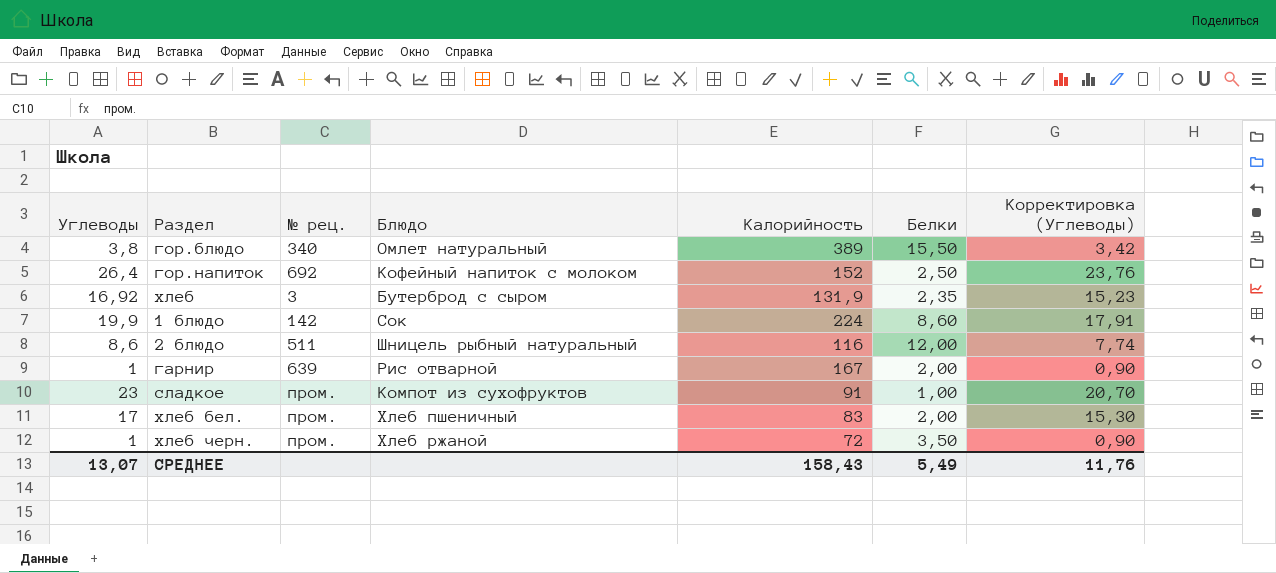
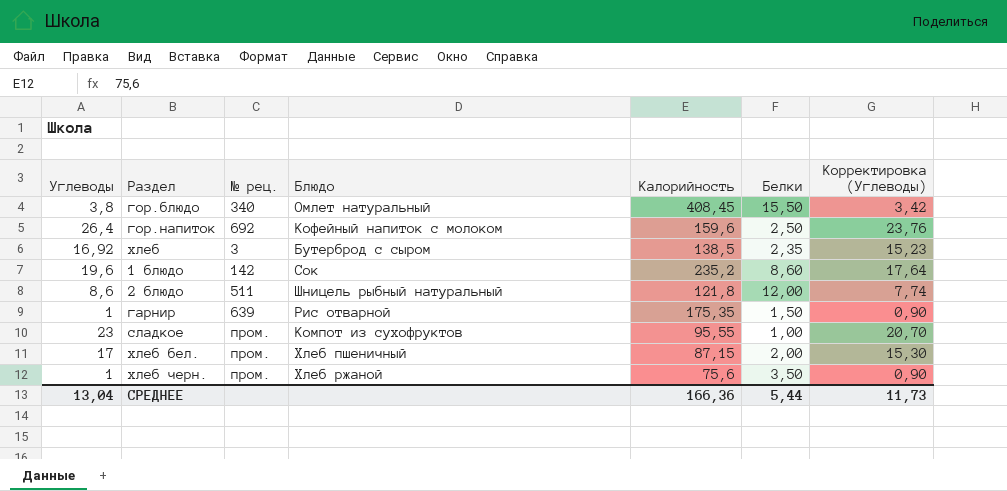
гор.блюдо | Калорийность: 389 -> 408,45
гор.напиток | Калорийность: 152 -> 159,6
хлеб | Калорийность: 131,9 -> 138,5
1 блюдо | Углеводы: 19,9 -> 19,6
1 блюдо | Калорийность: 224 -> 235,2
1 блюдо | Корректировка (Углеводы): 17,91 -> 17,64
2 блюдо | Калорийность: 116 -> 121,8
гарнир | Калорийность: 167 -> 175,35
гарнир | Белки: 2,00 -> 1,50
сладкое | Калорийность: 91 -> 95,55
хлеб бел. | Калорийность: 83 -> 87,15
хлеб черн. | Калорийность: 72 -> 75,6
СРЕДНЕЕ | Углеводы: 13,07 -> 13,04
СРЕДНЕЕ | Калорийность: 158,43 -> 166,36
СРЕДНЕЕ | Белки: 5,49 -> 5,44
СРЕДНЕЕ | Корректировка (Углеводы): 11,76 -> 11,73

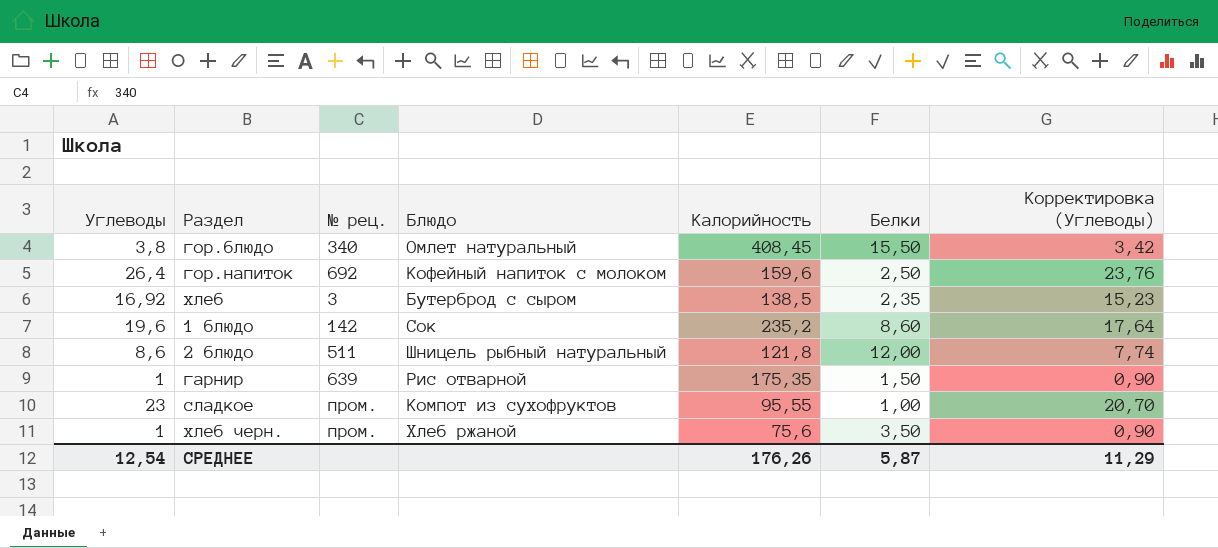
row хлеб бел.: 17 | пром. | Хлеб пшеничный | 87,15 | 2,00 | 15,30 -> none
СРЕДНЕЕ | Углеводы: 13,04 -> 12,54
СРЕДНЕЕ | Калорийность: 166,36 -> 176,26
СРЕДНЕЕ | Белки: 5,44 -> 5,87
СРЕДНЕЕ | Корректировка (Углеводы): 11,73 -> 11,29

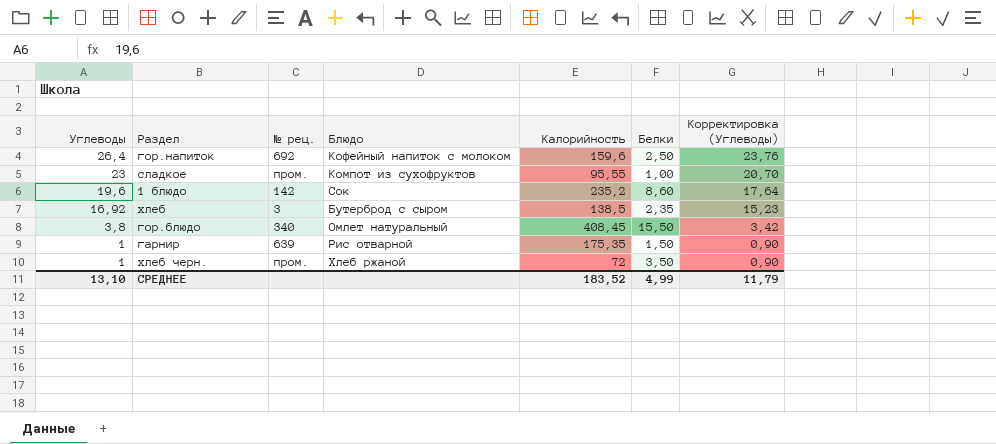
row order: none -> Углеводы descending
row 2 блюдо: 8,6 | 511 | Шницель рыбный натуральный | 121,8 | 12,00 | 7,74 -> none
хлеб черн. | Калорийность: 75,6 -> 72
СРЕДНЕЕ | Углеводы: 12,54 -> 13,10
СРЕДНЕЕ | Калорийность: 176,26 -> 183,52
СРЕДНЕЕ | Белки: 5,87 -> 4,99
СРЕДНЕЕ | Корректировка (Углеводы): 11,29 -> 11,79

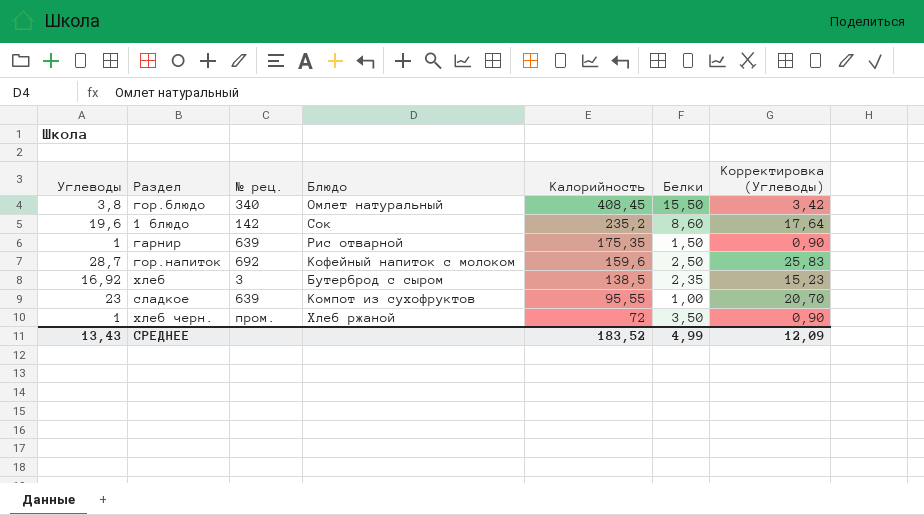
row order: Углеводы descending -> Калорийность descending
гор.напиток | Углеводы: 26,4 -> 28,7
гор.напиток | Корректировка (Углеводы): 23,76 -> 25,83
сладкое | № рец.: пром. -> 639
СРЕДНЕЕ | Углеводы: 13,10 -> 13,43
СРЕДНЕЕ | Корректировка (Углеводы): 11,79 -> 12,09

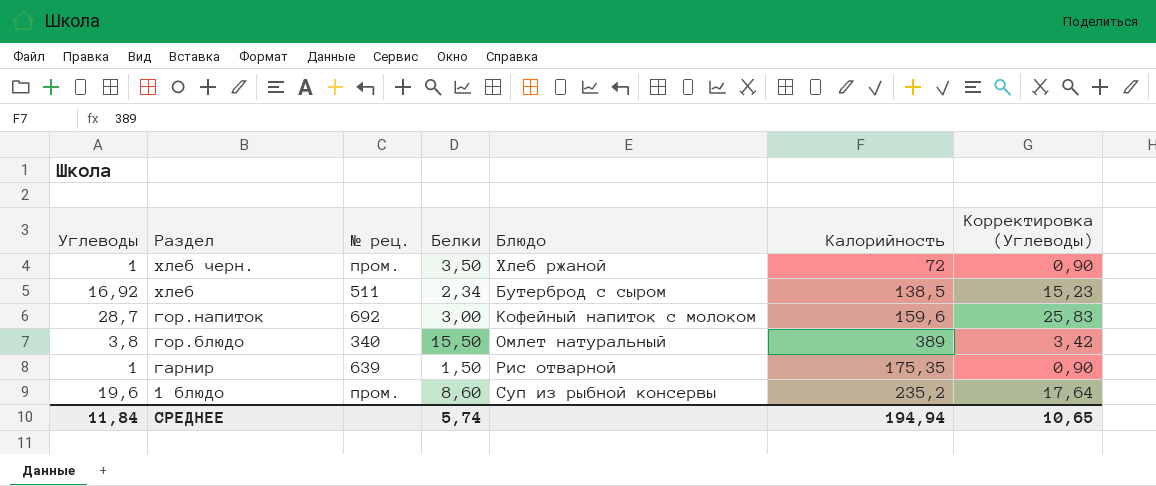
row order: Калорийность descending -> Раздел descending
column Белки | position: 6 -> 4
row сладкое: 23 | 639 | Компот из сухофруктов | 95,55 | 1,00 | 20,70 -> none
хлеб | № рец.: 3 -> 511
хлеб | Белки: 2,35 -> 2,34
гор.напиток | Белки: 2,50 -> 3,00
гор.блюдо | Калорийность: 408,45 -> 389
1 блюдо | № рец.: 142 -> пром.
1 блюдо | Блюдо: Сок -> Суп из рыбной консервы
СРЕДНЕЕ | Углеводы: 13,43 -> 11,84
СРЕДНЕЕ | Белки: 4,99 -> 5,74
СРЕДНЕЕ | Калорийность: 183,52 -> 194,94
СРЕДНЕЕ | Корректировка (Углеводы): 12,09 -> 10,65

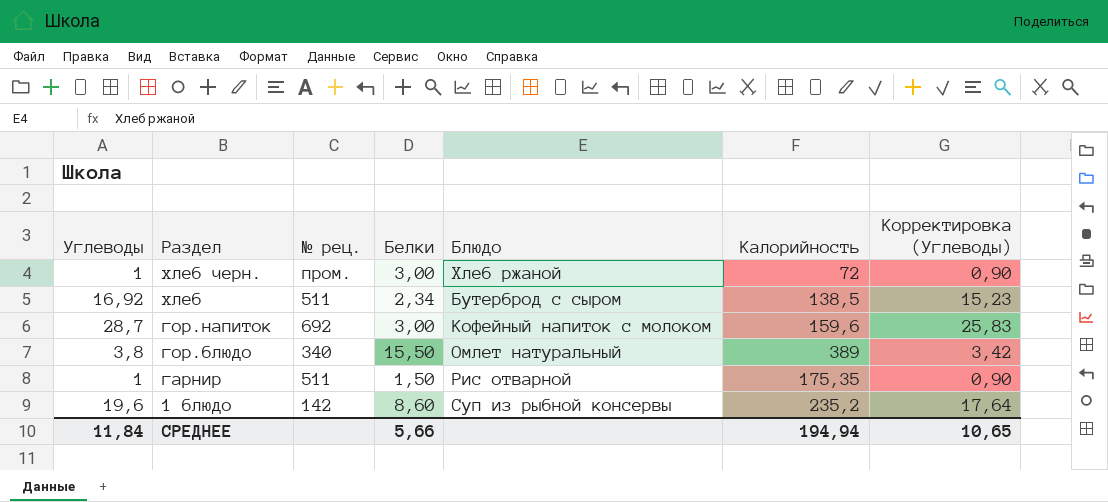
хлеб черн. | Белки: 3,50 -> 3,00
гарнир | № рец.: 639 -> 511
1 блюдо | № рец.: пром. -> 142
СРЕДНЕЕ | Белки: 5,74 -> 5,66

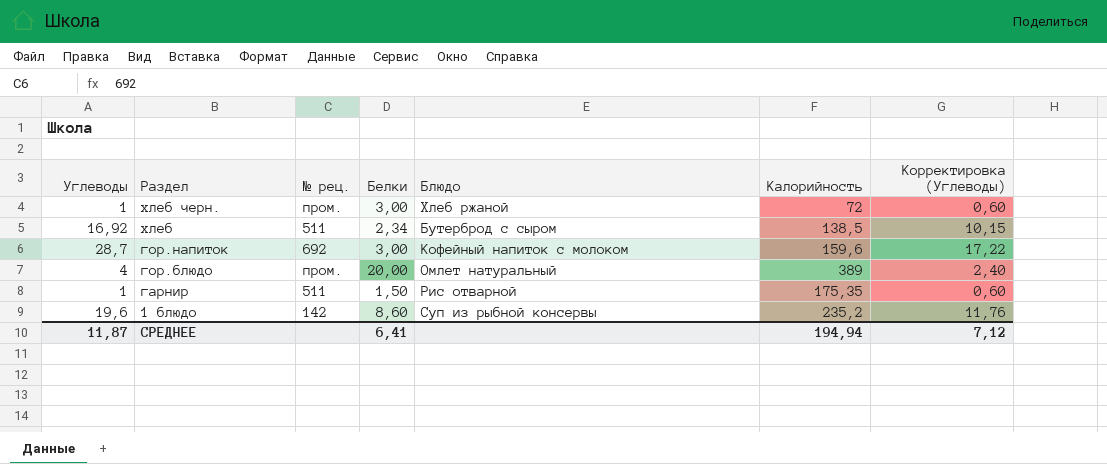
column Корректировка (Углеводы) | formula: [Углеводы] * 0,9 -> [Углеводы] * 0,6
гор.блюдо | Углеводы: 3,8 -> 4
гор.блюдо | № рец.: 340 -> пром.
гор.блюдо | Белки: 15,50 -> 20,00
СРЕДНЕЕ | Углеводы: 11,84 -> 11,87
СРЕДНЕЕ | Белки: 5,66 -> 6,41
СРЕДНЕЕ | Корректировка (Углеводы): 10,65 -> 7,12

